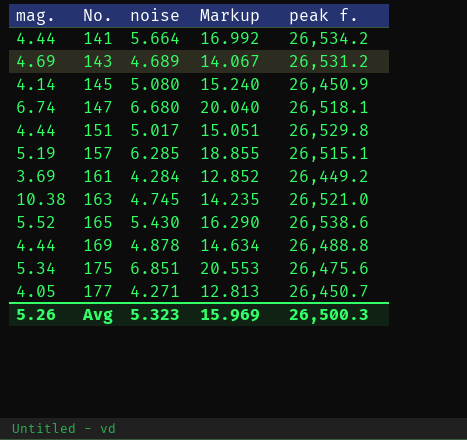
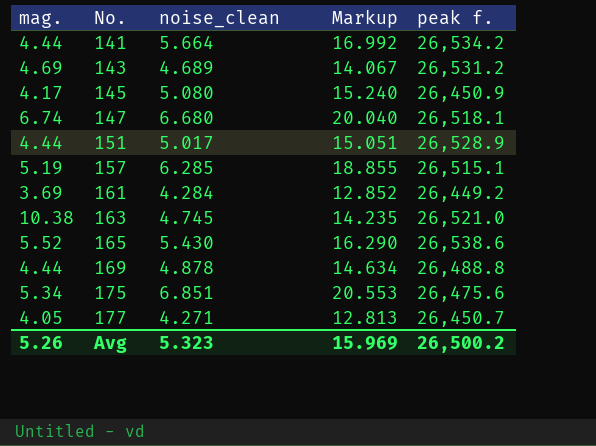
column name: noise -> noise_clean
145 | mag.: 4.14 -> 4.17
151 | peak f.: 26,529.8 -> 26,528.9
Avg | peak f.: 26,500.3 -> 26,500.2

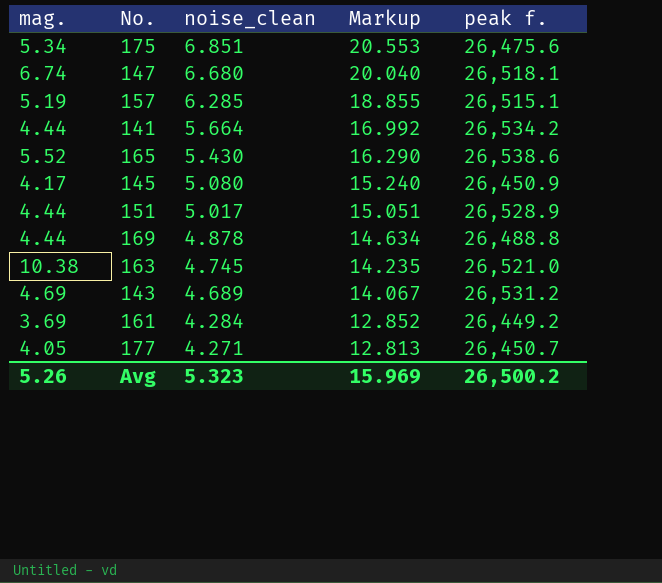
row order: No. ascending -> noise_clean descending

